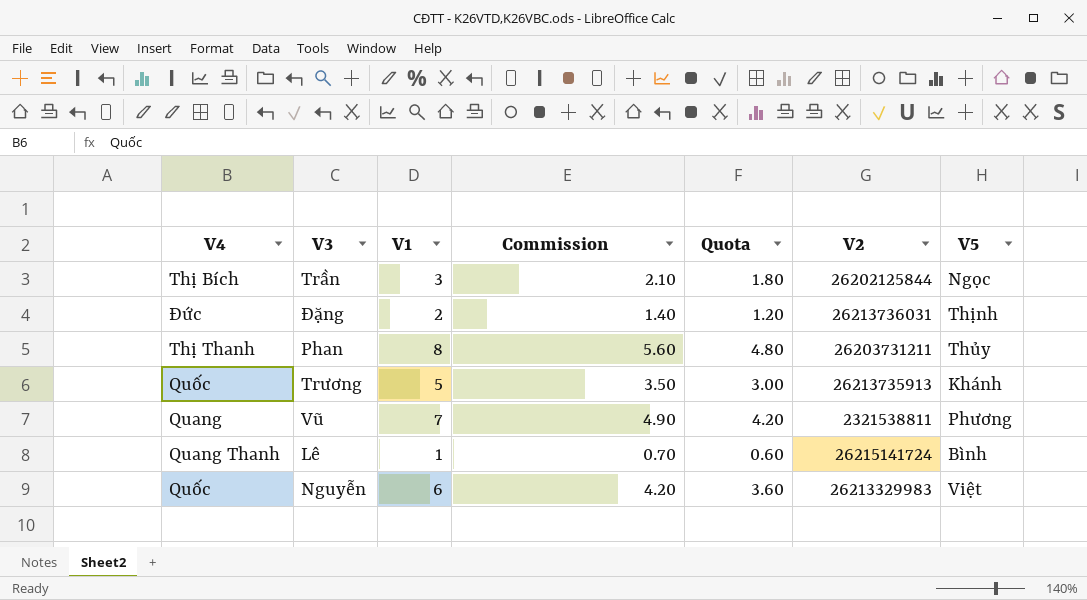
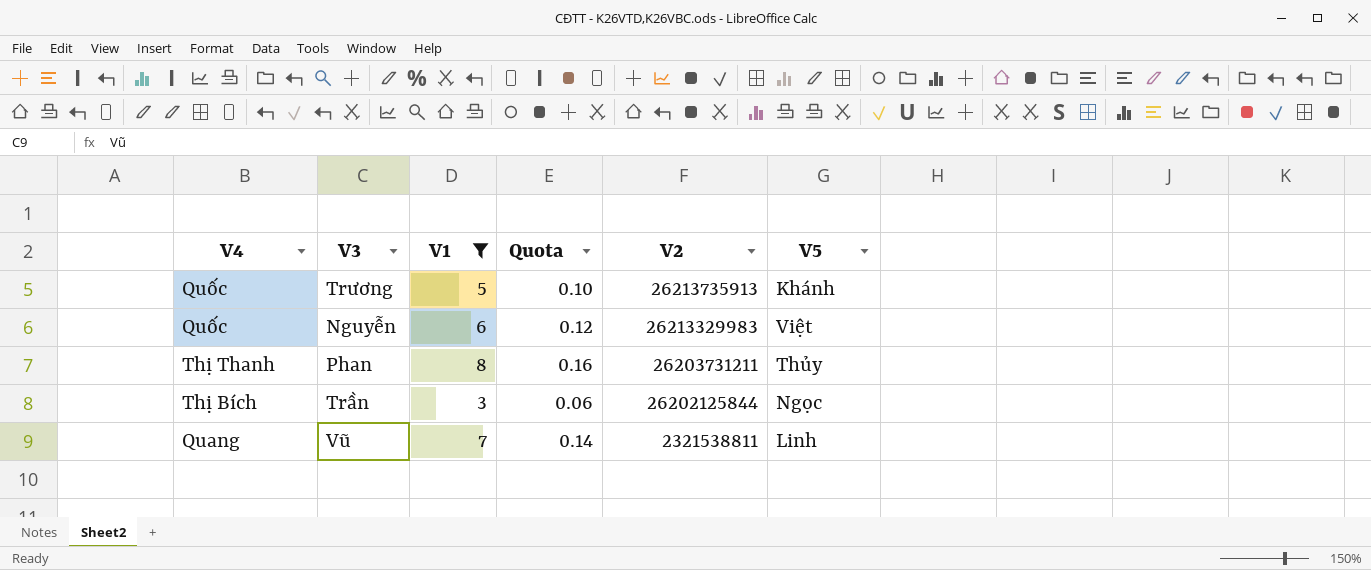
filter: none -> V1 >= 3
row order: none -> V2 descending
column Commission | formula: [V1] * 0.7 -> none
column Quota | formula: [V1] * 0.6 -> [V1] * 0.02
Vũ | V5: Phương -> Linh

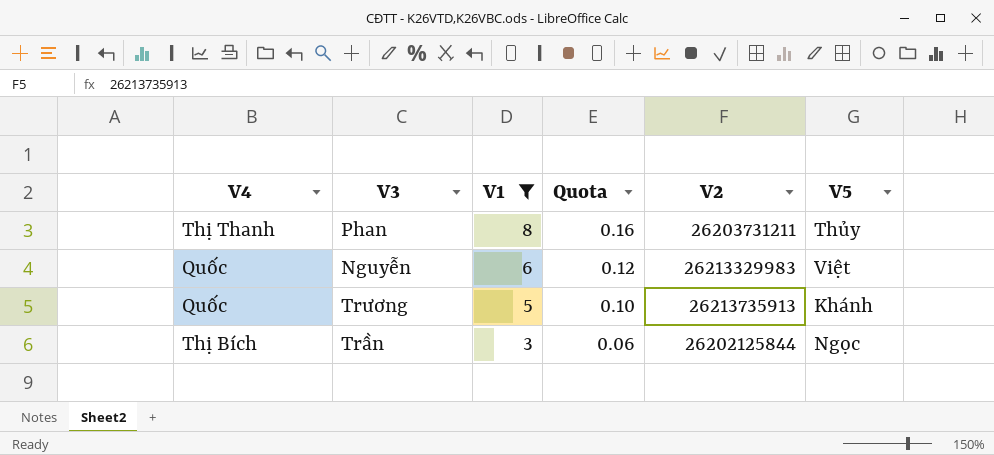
row order: V2 descending -> V1 descending
row Vũ: Quang | 7 | 0.14 | 2321538811 | Linh -> none

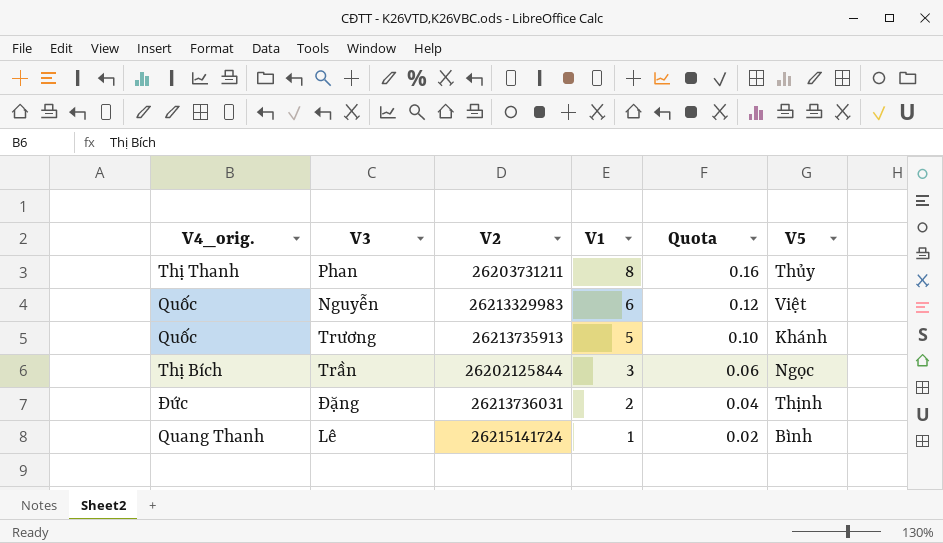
filter: V1 >= 3 -> none
column name: V4 -> V4_orig.
column V2 | position: 5 -> 3

